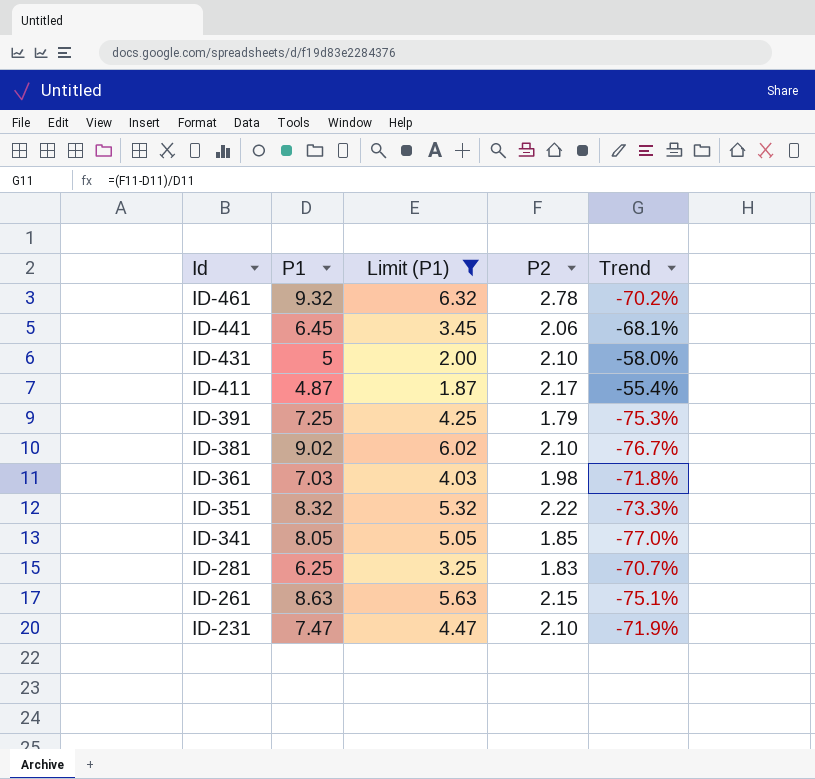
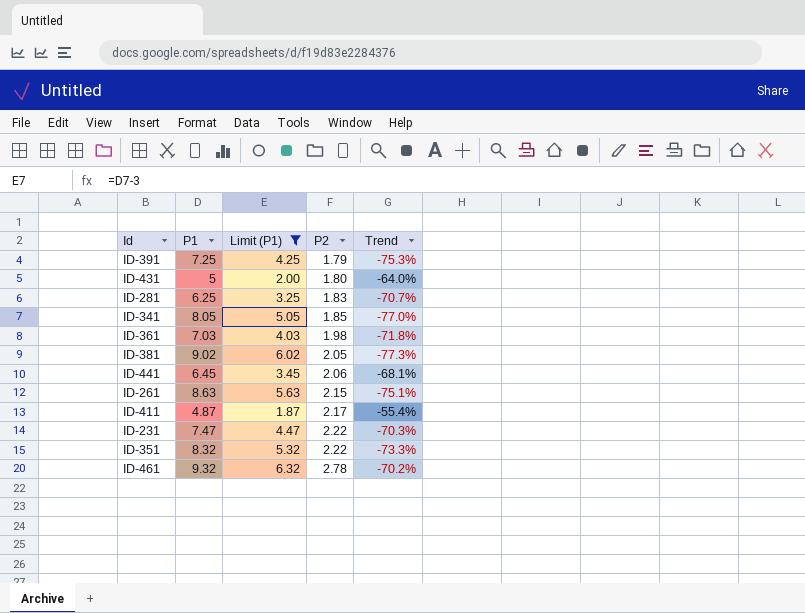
row order: Id descending -> P2 ascending
ID-431 | P2: 2.10 -> 1.80
ID-431 | Trend: -58.0% -> -64.0%
ID-381 | P2: 2.10 -> 2.05
ID-381 | Trend: -76.7% -> -77.3%
ID-231 | P2: 2.10 -> 2.22
ID-231 | Trend: -71.9% -> -70.3%

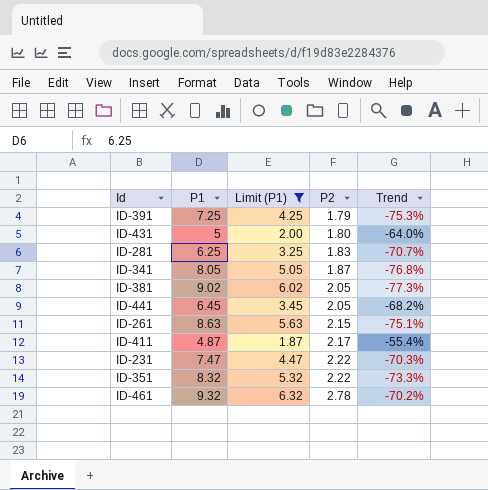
row ID-361: 7.03 | 4.03 | 1.98 | -71.8% -> none
ID-341 | P2: 1.85 -> 1.87
ID-341 | Trend: -77.0% -> -76.8%
ID-441 | P2: 2.06 -> 2.05
ID-441 | Trend: -68.1% -> -68.2%

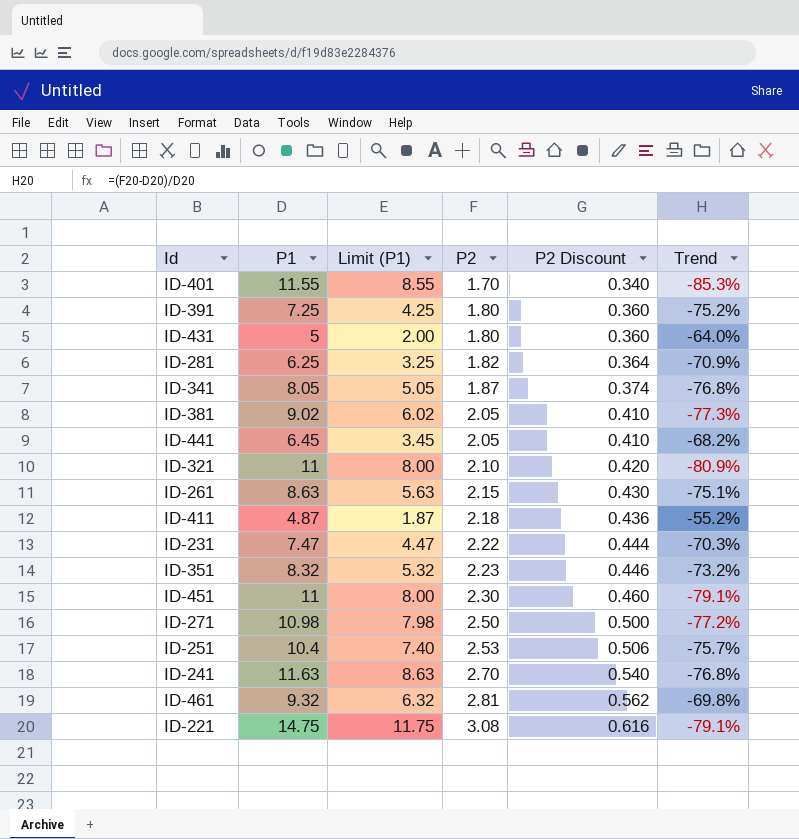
filter: Limit (P1) <= 6.32 -> none
column P2 Discount | formula: none -> [P2] * 0.2
ID-391 | P2: 1.79 -> 1.80
ID-391 | Trend: -75.3% -> -75.2%
ID-281 | P2: 1.83 -> 1.82
ID-281 | Trend: -70.7% -> -70.9%
ID-411 | P2: 2.17 -> 2.18
ID-411 | Trend: -55.4% -> -55.2%
ID-351 | P2: 2.22 -> 2.23
ID-351 | Trend: -73.3% -> -73.2%
ID-461 | P2: 2.78 -> 2.81
ID-461 | Trend: -70.2% -> -69.8%

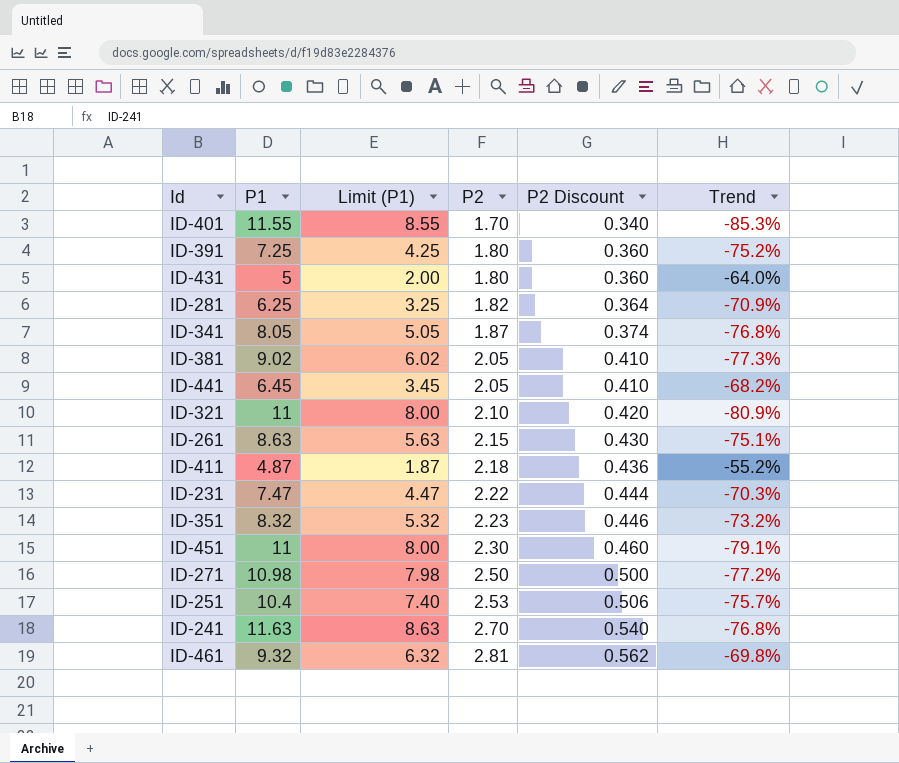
row ID-221: 14.75 | 11.75 | 3.08 | 0.616 | -79.1% -> none

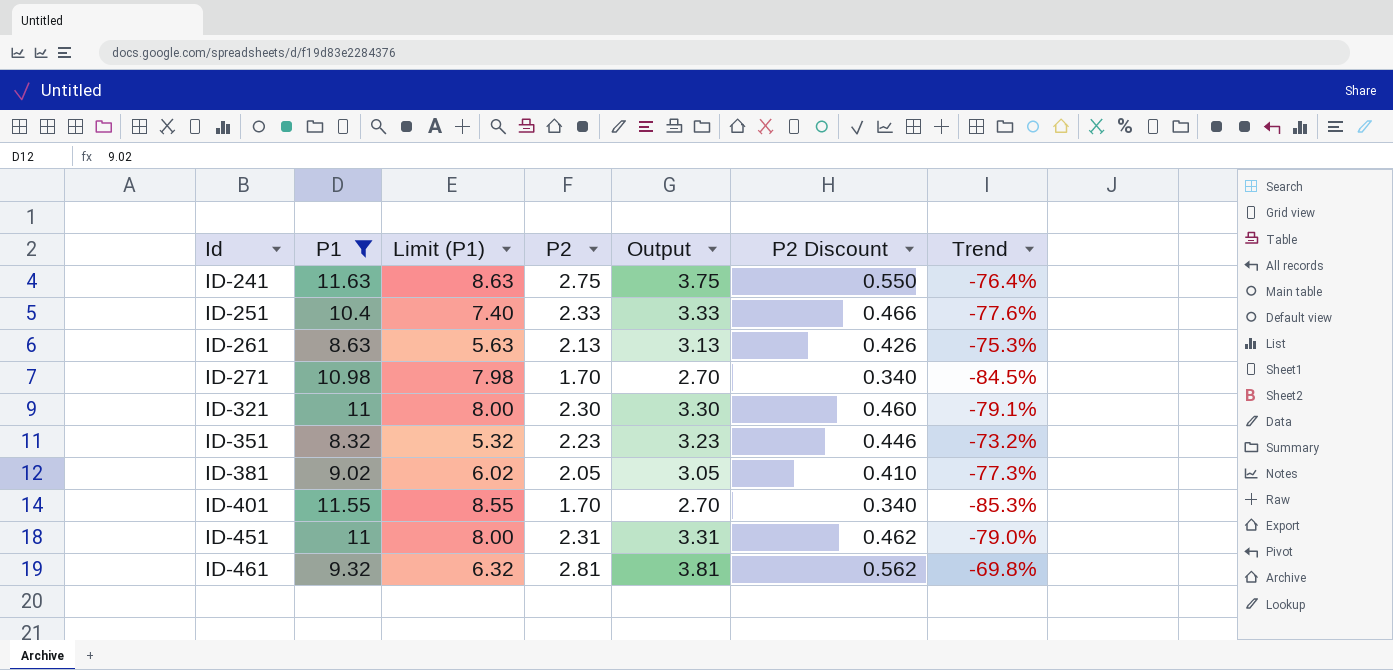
filter: none -> P1 >= 8.32
row order: P2 ascending -> Id ascending
column Output | formula: none -> [P2] + 1
ID-241 | P2: 2.70 -> 2.75
ID-241 | P2 Discount: 0.540 -> 0.550
ID-241 | Trend: -76.8% -> -76.4%
ID-251 | P2: 2.53 -> 2.33
ID-251 | P2 Discount: 0.506 -> 0.466
ID-251 | Trend: -75.7% -> -77.6%
ID-261 | P2: 2.15 -> 2.13
ID-261 | P2 Discount: 0.430 -> 0.426
ID-261 | Trend: -75.1% -> -75.3%
ID-271 | P2: 2.50 -> 1.70
ID-271 | P2 Discount: 0.500 -> 0.340
ID-271 | Trend: -77.2% -> -84.5%
ID-321 | P2: 2.10 -> 2.30
ID-321 | P2 Discount: 0.420 -> 0.460
ID-321 | Trend: -80.9% -> -79.1%
ID-451 | P2: 2.30 -> 2.31
ID-451 | P2 Discount: 0.460 -> 0.462
ID-451 | Trend: -79.1% -> -79.0%

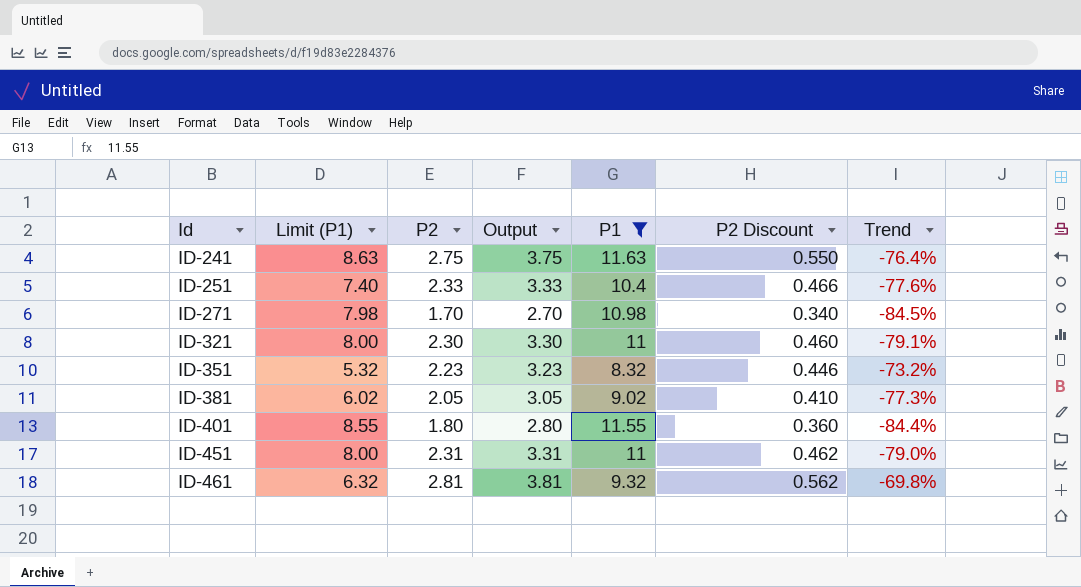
column P1 | position: 2 -> 5
row ID-261: 8.63 | 5.63 | 2.13 | 3.13 | 0.426 | -75.3% -> none
ID-401 | P2: 1.70 -> 1.80
ID-401 | Output: 2.70 -> 2.80
ID-401 | P2 Discount: 0.340 -> 0.360
ID-401 | Trend: -85.3% -> -84.4%

